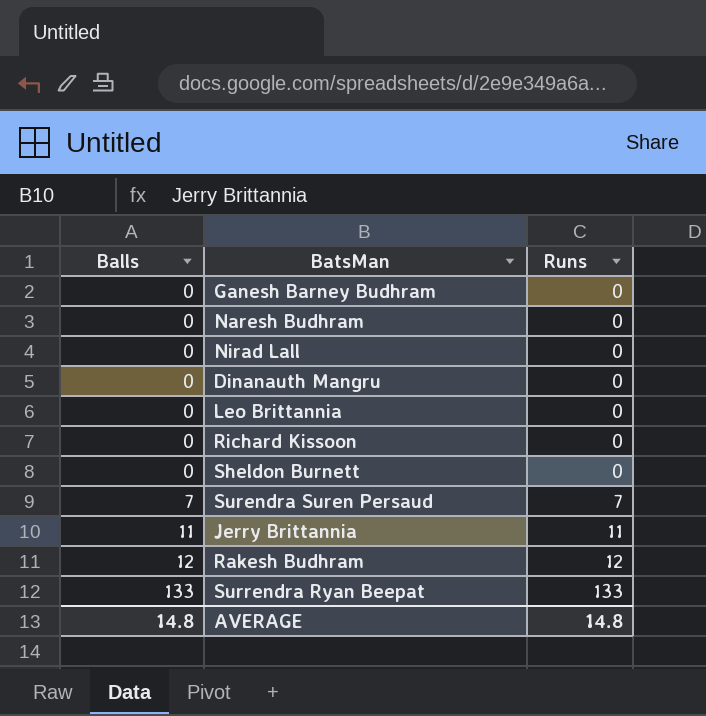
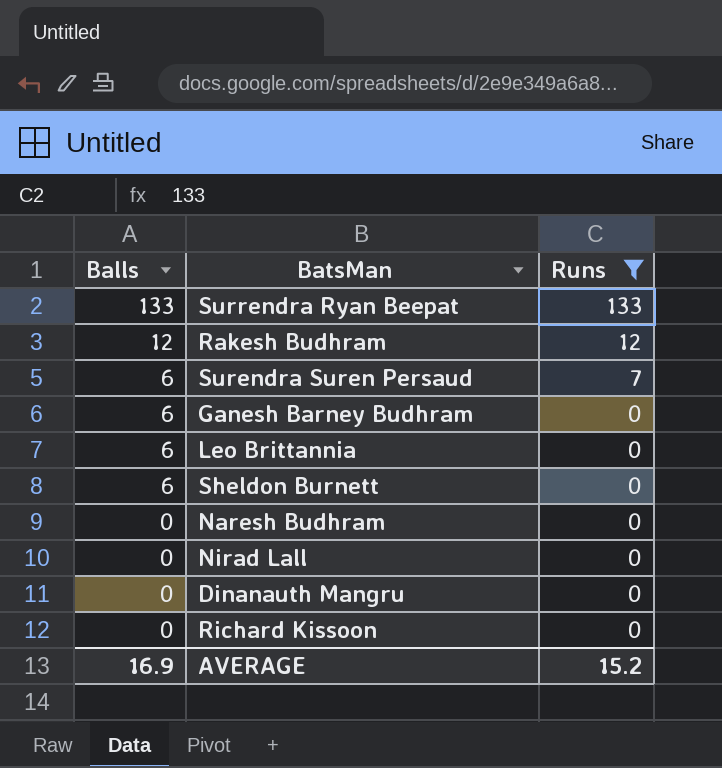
filter: none -> Runs != 11
row order: Balls ascending -> Balls descending
Surendra Suren Persaud | Balls: 7 -> 6
Ganesh Barney Budhram | Balls: 0 -> 6
Leo Brittannia | Balls: 0 -> 6
Sheldon Burnett | Balls: 0 -> 6
AVERAGE | Balls: 14.8 -> 16.9
AVERAGE | Runs: 14.8 -> 15.2

